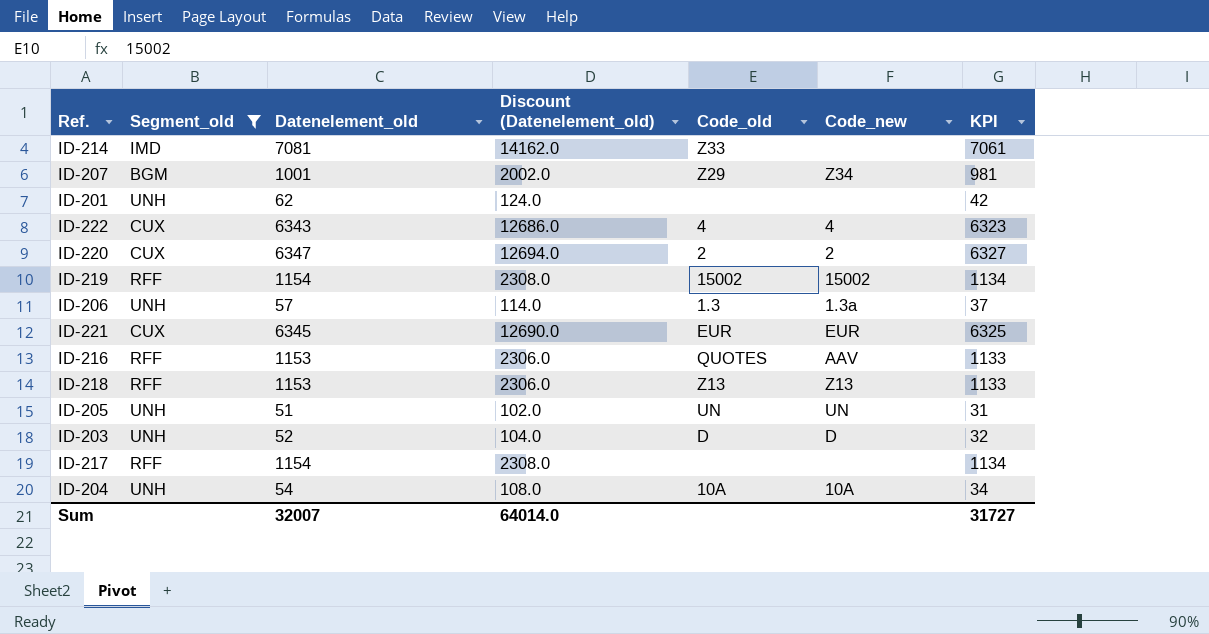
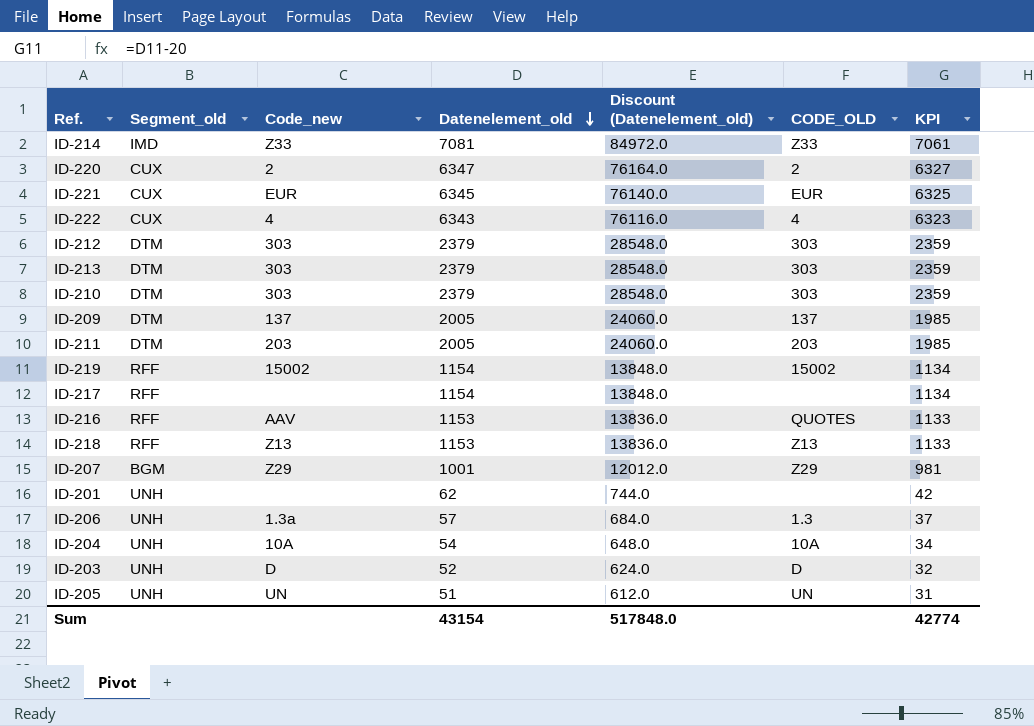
filter: Segment_old != DTM -> none
row order: none -> Datenelement_old descending
column Code_new | position: 6 -> 3
column Discount (Datenelement_old) | formula: [Datenelement_old] * 2 -> [Datenelement_old] * 12
column name: Code_old -> CODE_OLD
ID-214 | Code_new: none -> Z33
ID-207 | Code_new: Z34 -> Z29
Sum | Datenelement_old: 32007 -> 43154
Sum | Discount (Datenelement_old): 64014.0 -> 517848.0
Sum | KPI: 31727 -> 42774

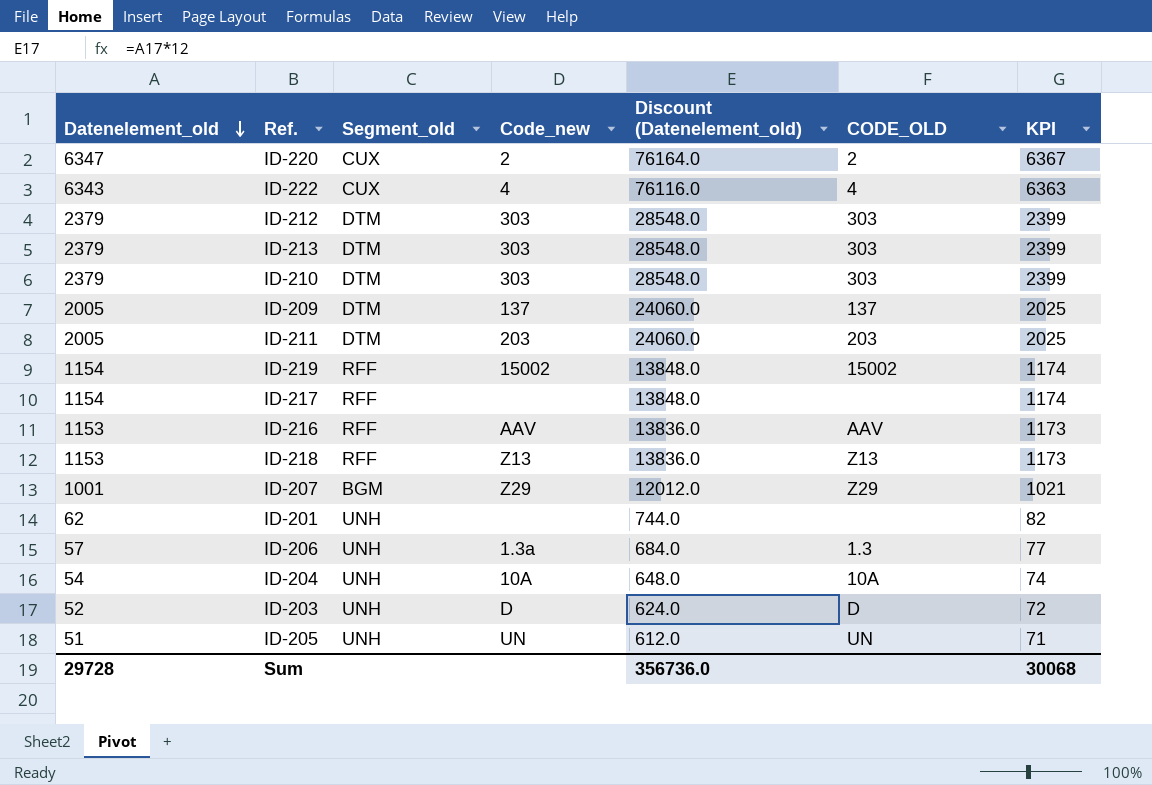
column Datenelement_old | position: 4 -> 1
column KPI | formula: [Datenelement_old] - 20 -> [Datenelement_old] + 20
row ID-214: IMD | Z33 | 7081 | 84972.0 | Z33 | 7061 -> none
row ID-221: CUX | EUR | 6345 | 76140.0 | EUR | 6325 -> none
ID-216 | CODE_OLD: QUOTES -> AAV
Sum | Datenelement_old: 43154 -> 29728
Sum | Discount (Datenelement_old): 517848.0 -> 356736.0
Sum | KPI: 42774 -> 30068

